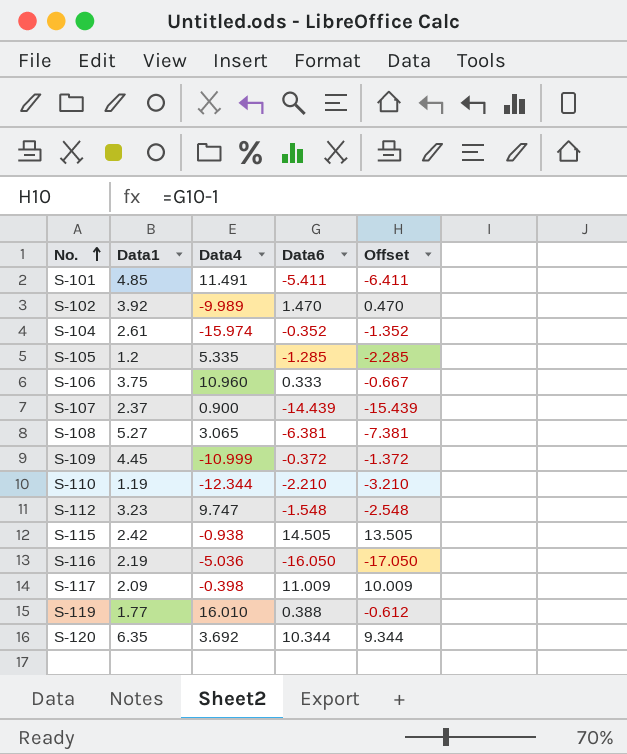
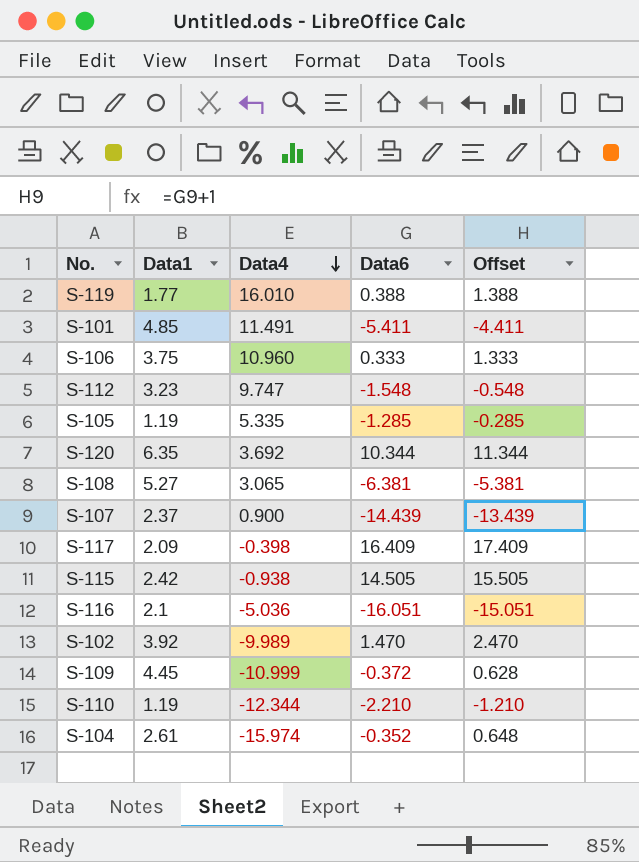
row order: No. ascending -> Data4 descending
column Offset | formula: [Data6] - 1 -> [Data6] + 1
S-105 | Data1: 1.2 -> 1.19
S-117 | Data6: 11.009 -> 16.409
S-116 | Data1: 2.19 -> 2.1
S-116 | Data6: -16.050 -> -16.051

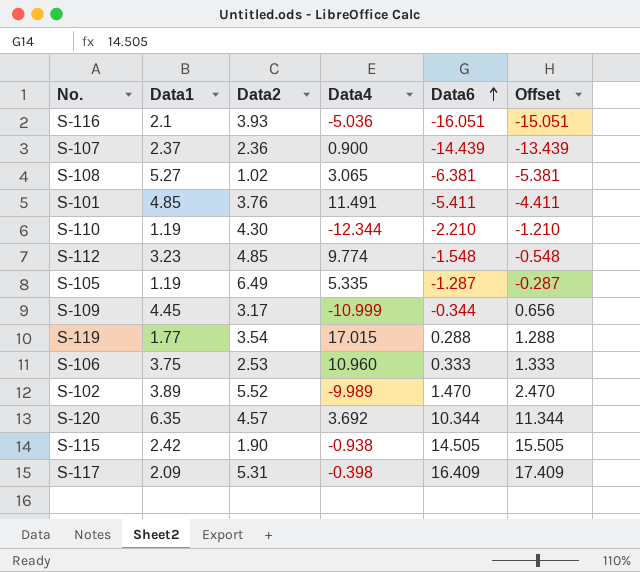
row order: Data4 descending -> Data6 ascending
column Data2 | position: none -> 3
row S-104: 2.61 | -15.974 | -0.352 | 0.648 -> none
S-112 | Data4: 9.747 -> 9.774
S-105 | Data6: -1.285 -> -1.287
S-105 | Offset: -0.285 -> -0.287
S-109 | Data6: -0.372 -> -0.344
S-109 | Offset: 0.628 -> 0.656
S-119 | Data4: 16.010 -> 17.015
S-119 | Data6: 0.388 -> 0.288
S-119 | Offset: 1.388 -> 1.288
S-102 | Data1: 3.92 -> 3.89

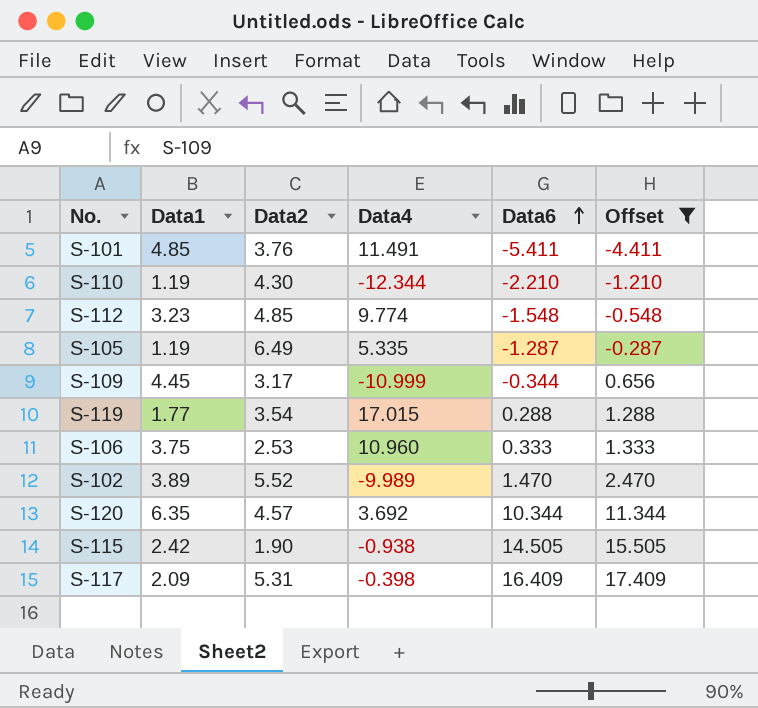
filter: none -> Offset >= -4.411

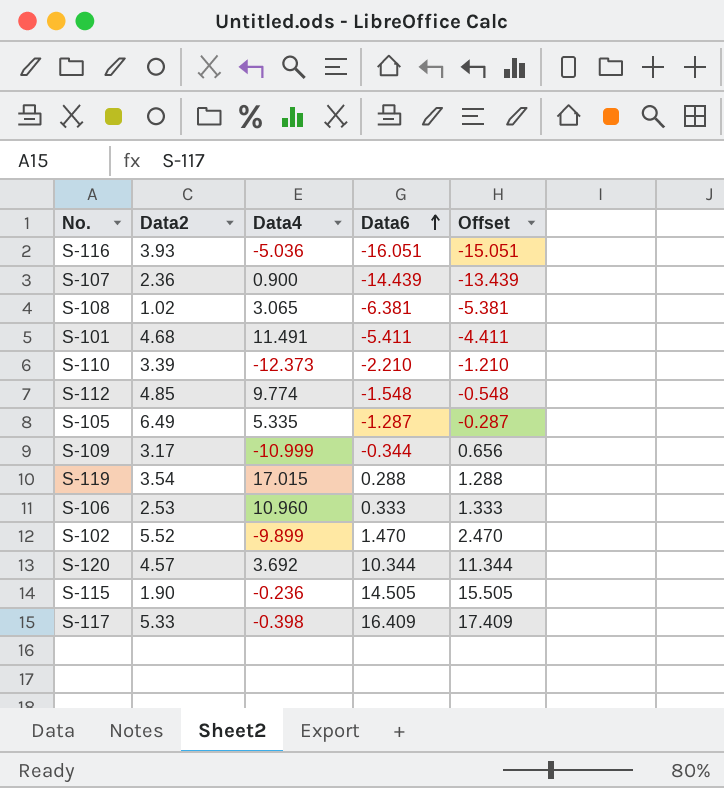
filter: Offset >= -4.411 -> none
column Data1 | position: 2 -> none
S-101 | Data2: 3.76 -> 4.68
S-110 | Data2: 4.30 -> 3.39
S-110 | Data4: -12.344 -> -12.373
S-102 | Data4: -9.989 -> -9.899
S-115 | Data4: -0.938 -> -0.236
S-117 | Data2: 5.31 -> 5.33

